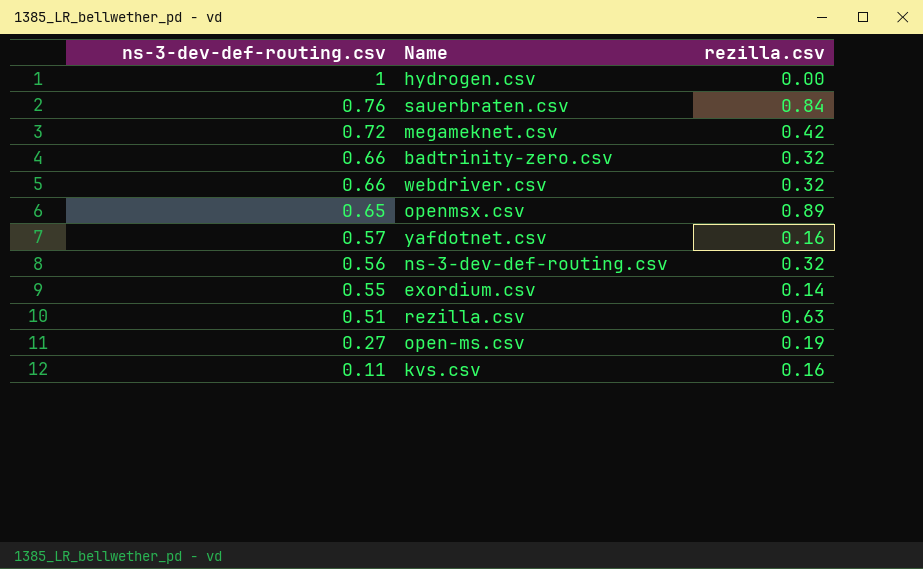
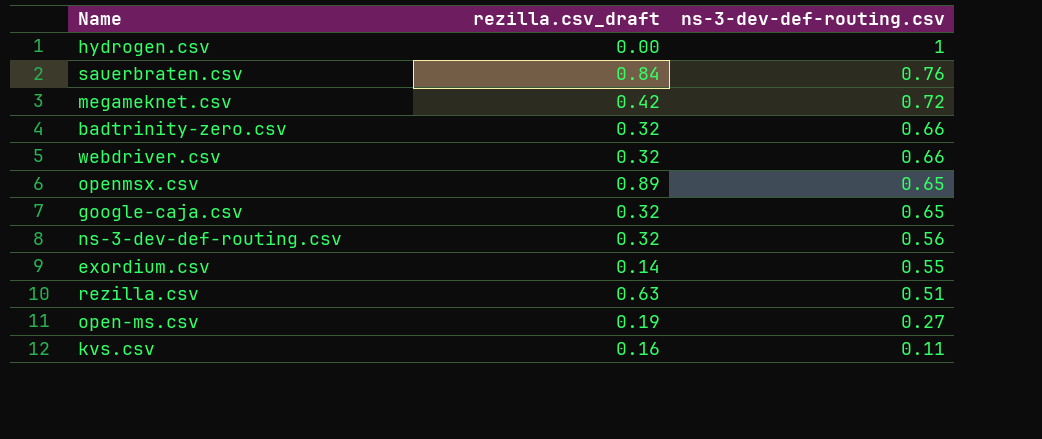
column name: rezilla.csv -> rezilla.csv_draft
column ns-3-dev-def-routing.csv | position: 1 -> 3
row yafdotnet.csv: 0.57 | 0.16 -> none
row google-caja.csv: none -> 0.32 | 0.65

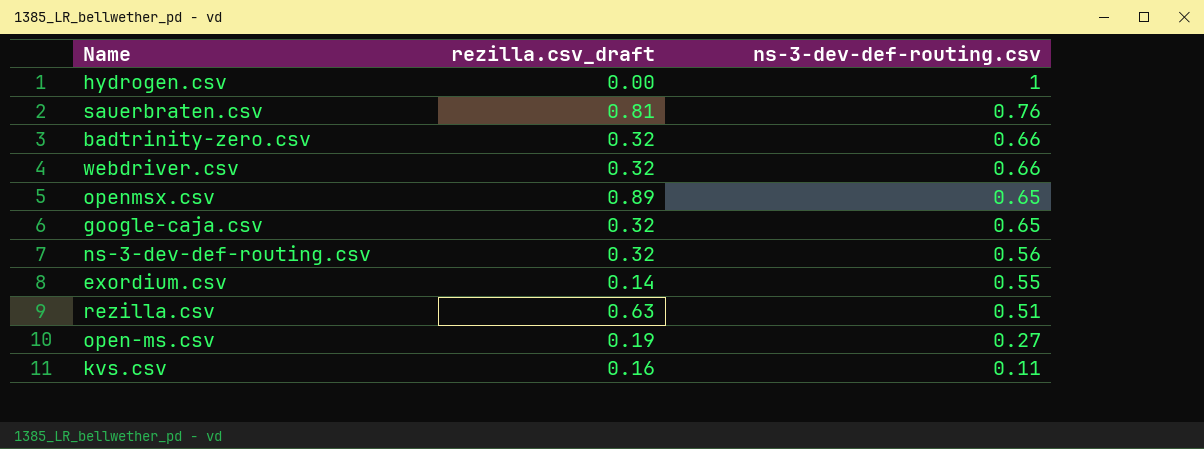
row megameknet.csv: 0.42 | 0.72 -> none
sauerbraten.csv | rezilla.csv_draft: 0.84 -> 0.81

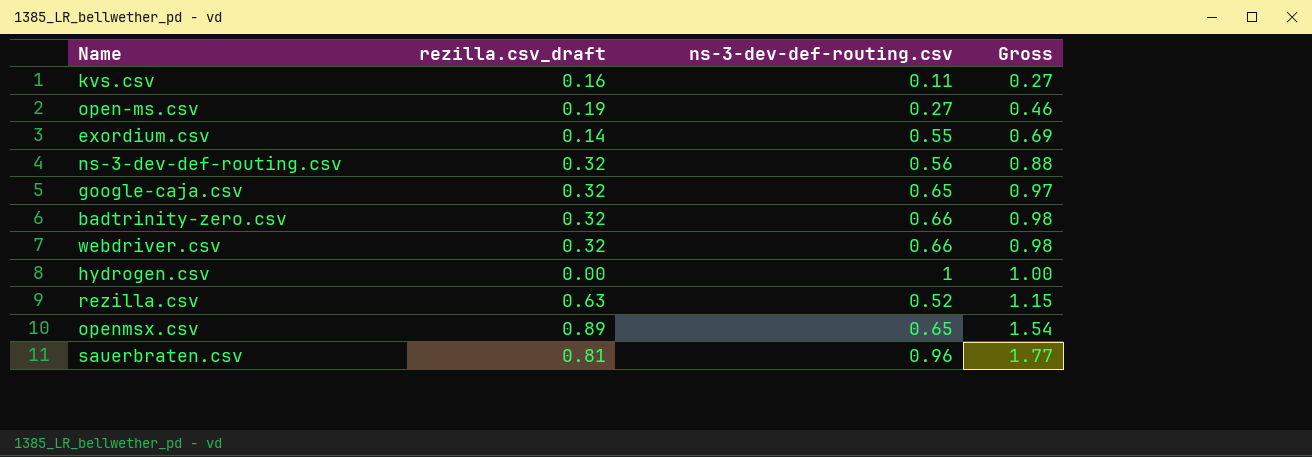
row order: ns-3-dev-def-routing.csv descending -> Gross ascending
column Gross | formula: none -> [rezilla.csv_draft] + [ns-3-dev-def-routing.csv]
rezilla.csv | ns-3-dev-def-routing.csv: 0.51 -> 0.52
sauerbraten.csv | ns-3-dev-def-routing.csv: 0.76 -> 0.96

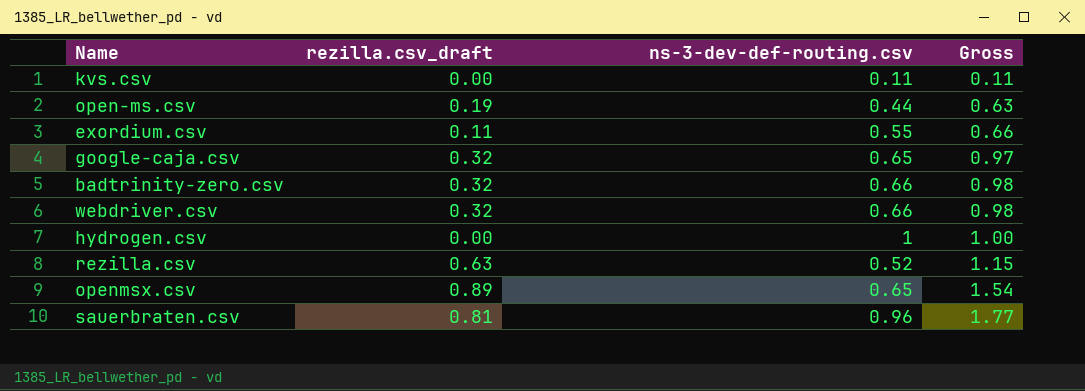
row ns-3-dev-def-routing.csv: 0.32 | 0.56 | 0.88 -> none
kvs.csv | rezilla.csv_draft: 0.16 -> 0.00
kvs.csv | Gross: 0.27 -> 0.11
open-ms.csv | ns-3-dev-def-routing.csv: 0.27 -> 0.44
open-ms.csv | Gross: 0.46 -> 0.63
exordium.csv | rezilla.csv_draft: 0.14 -> 0.11
exordium.csv | Gross: 0.69 -> 0.66

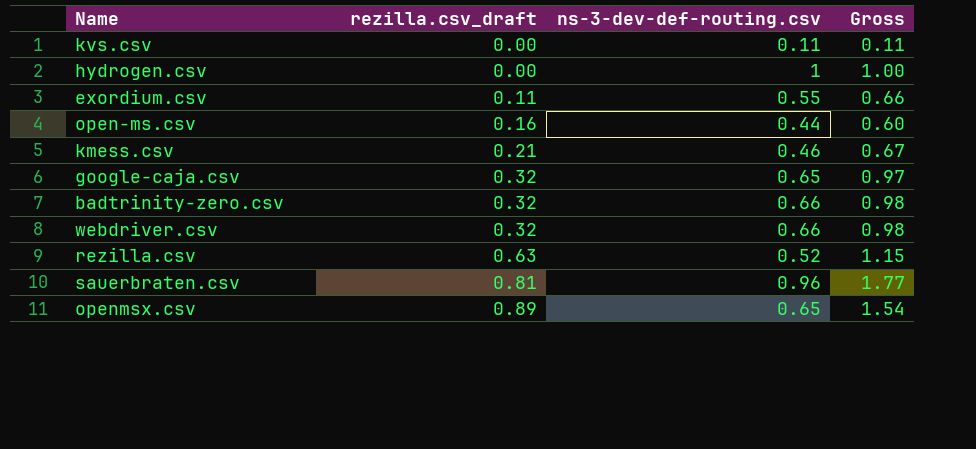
row order: Gross ascending -> rezilla.csv_draft ascending
open-ms.csv | rezilla.csv_draft: 0.19 -> 0.16
open-ms.csv | Gross: 0.63 -> 0.60
row kmess.csv: none -> 0.21 | 0.46 | 0.67

